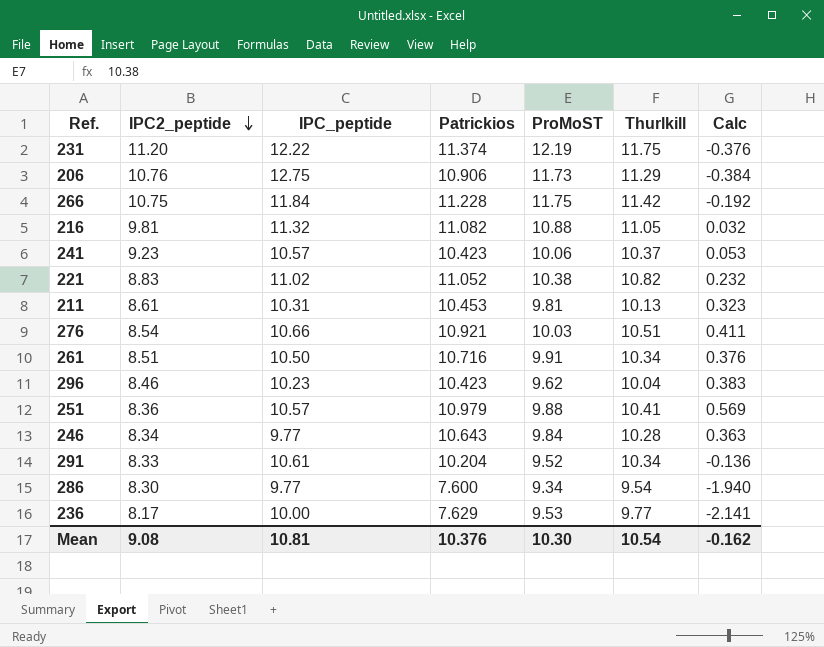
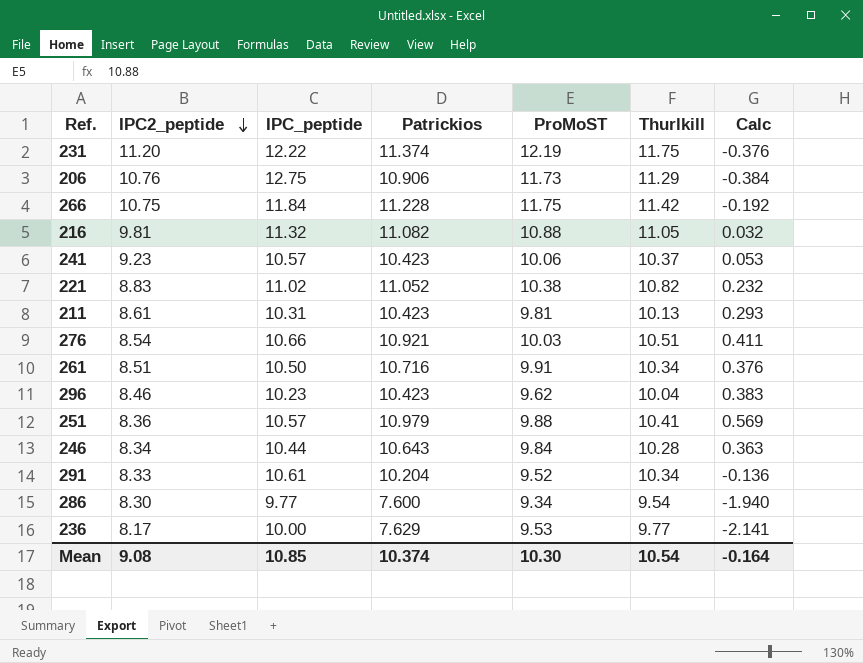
211 | Patrickios: 10.453 -> 10.423
211 | Calc: 0.323 -> 0.293
246 | IPC_peptide: 9.77 -> 10.44
Mean | IPC_peptide: 10.81 -> 10.85
Mean | Patrickios: 10.376 -> 10.374
Mean | Calc: -0.162 -> -0.164

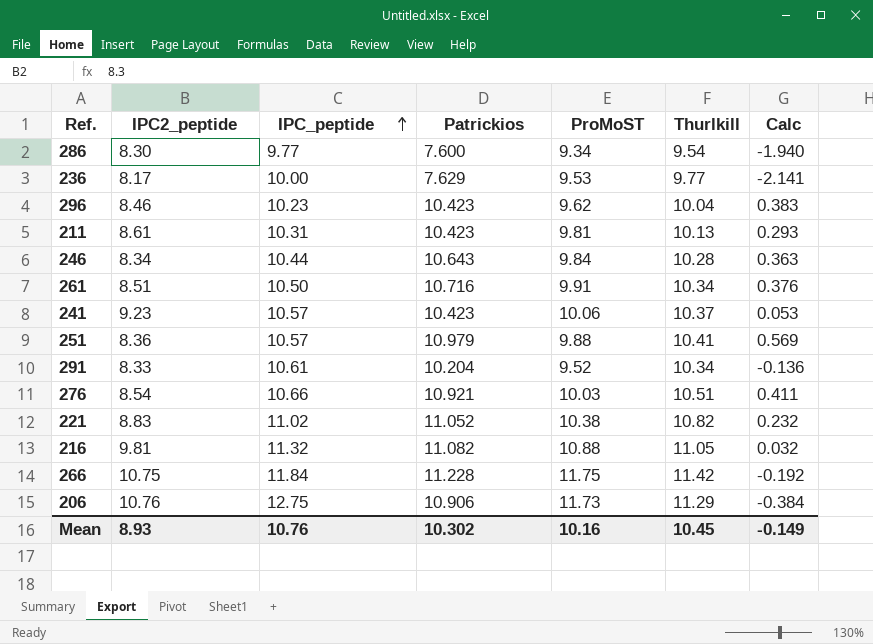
row order: IPC2_peptide descending -> IPC_peptide ascending
row 231: 11.20 | 12.22 | 11.374 | 12.19 | 11.75 | -0.376 -> none
Mean | IPC2_peptide: 9.08 -> 8.93
Mean | IPC_peptide: 10.85 -> 10.76
Mean | Patrickios: 10.374 -> 10.302
Mean | ProMoST: 10.30 -> 10.16
Mean | Thurlkill: 10.54 -> 10.45
Mean | Calc: -0.164 -> -0.149

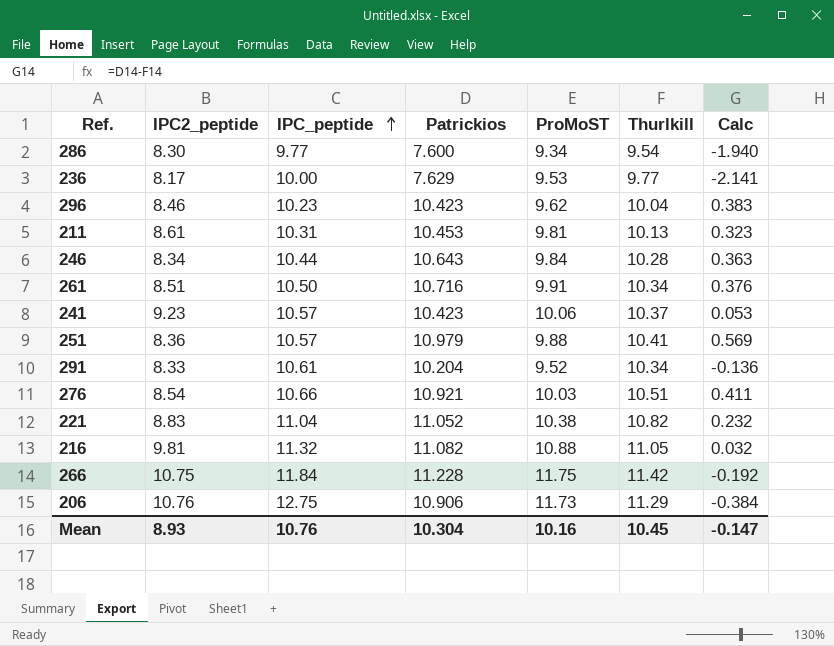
211 | Patrickios: 10.423 -> 10.453
211 | Calc: 0.293 -> 0.323
221 | IPC_peptide: 11.02 -> 11.04
Mean | Patrickios: 10.302 -> 10.304
Mean | Calc: -0.149 -> -0.147

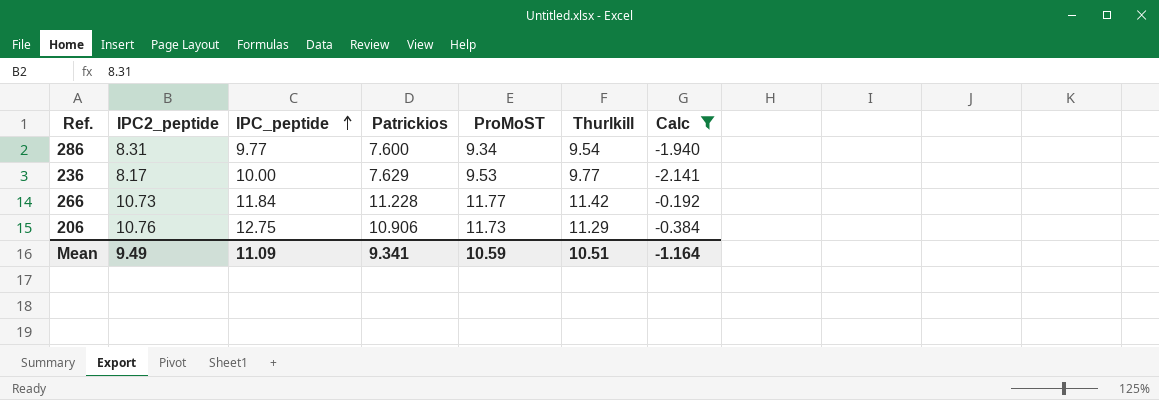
filter: none -> Calc <= -0.192
286 | IPC2_peptide: 8.30 -> 8.31
266 | IPC2_peptide: 10.75 -> 10.73
266 | ProMoST: 11.75 -> 11.77
Mean | IPC2_peptide: 8.93 -> 9.49
Mean | IPC_peptide: 10.76 -> 11.09
Mean | Patrickios: 10.304 -> 9.341
Mean | ProMoST: 10.16 -> 10.59
Mean | Thurlkill: 10.45 -> 10.51
Mean | Calc: -0.147 -> -1.164

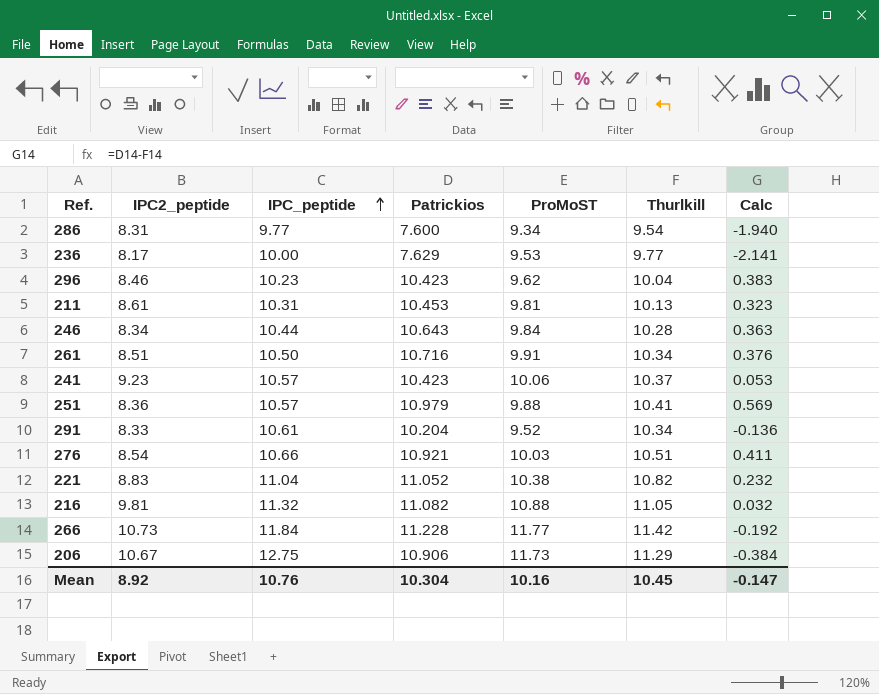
filter: Calc <= -0.192 -> none
206 | IPC2_peptide: 10.76 -> 10.67
Mean | IPC2_peptide: 9.49 -> 8.92
Mean | IPC_peptide: 11.09 -> 10.76
Mean | Patrickios: 9.341 -> 10.304
Mean | ProMoST: 10.59 -> 10.16
Mean | Thurlkill: 10.51 -> 10.45
Mean | Calc: -1.164 -> -0.147

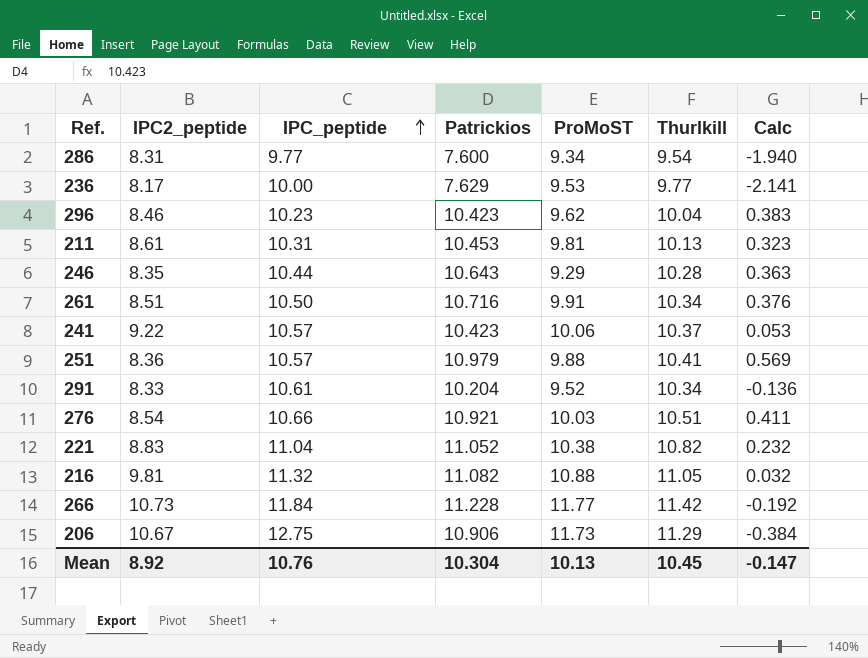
246 | IPC2_peptide: 8.34 -> 8.35
246 | ProMoST: 9.84 -> 9.29
241 | IPC2_peptide: 9.23 -> 9.22
Mean | ProMoST: 10.16 -> 10.13

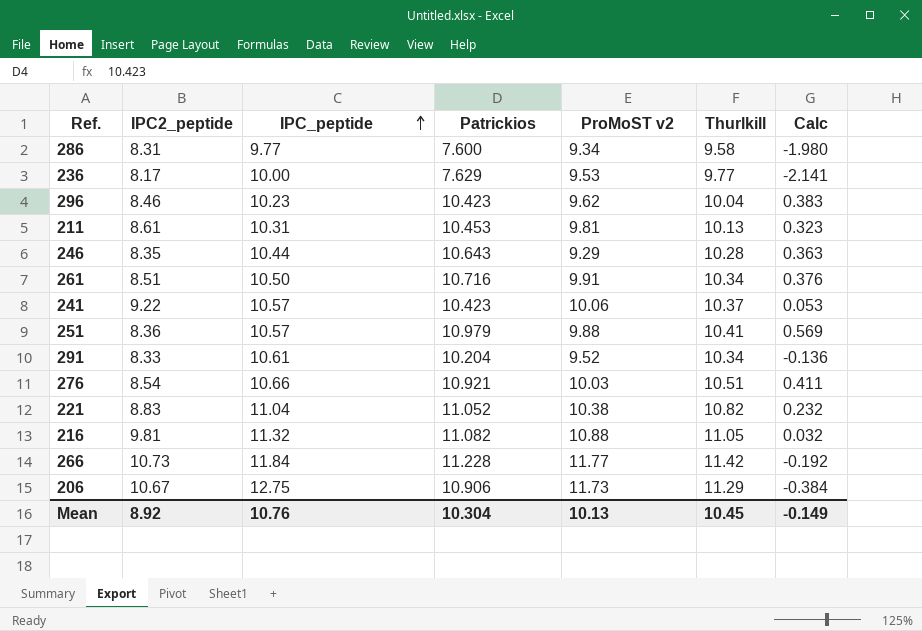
column name: ProMoST -> ProMoST v2
286 | Thurlkill: 9.54 -> 9.58
286 | Calc: -1.940 -> -1.980
Mean | Calc: -0.147 -> -0.149

